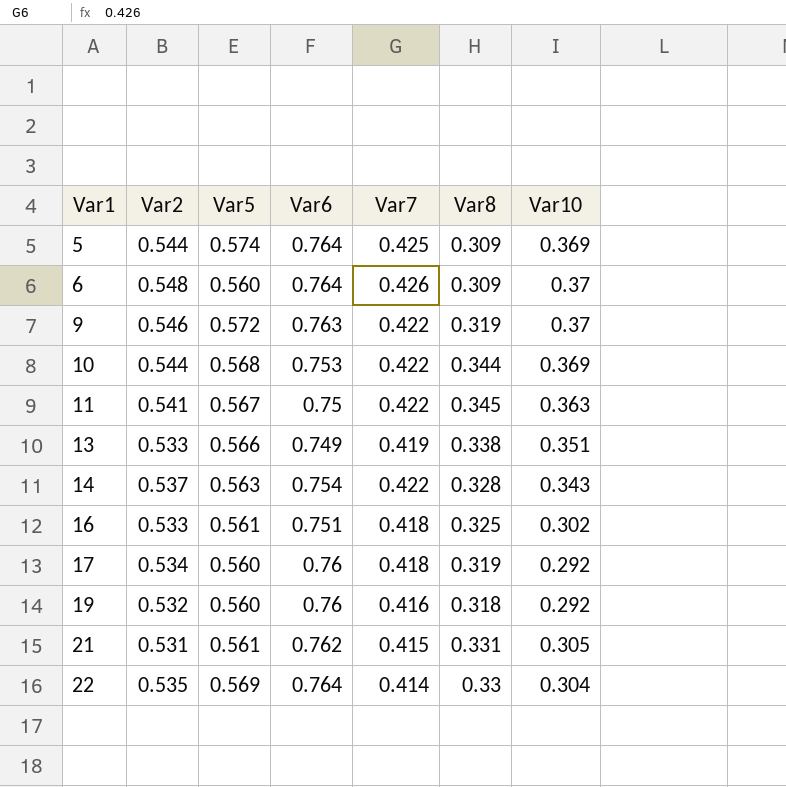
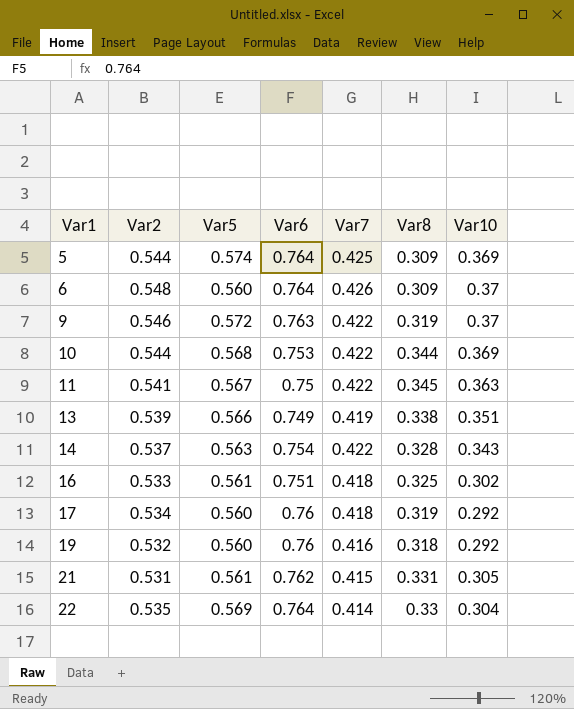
13 | Var2: 0.533 -> 0.539

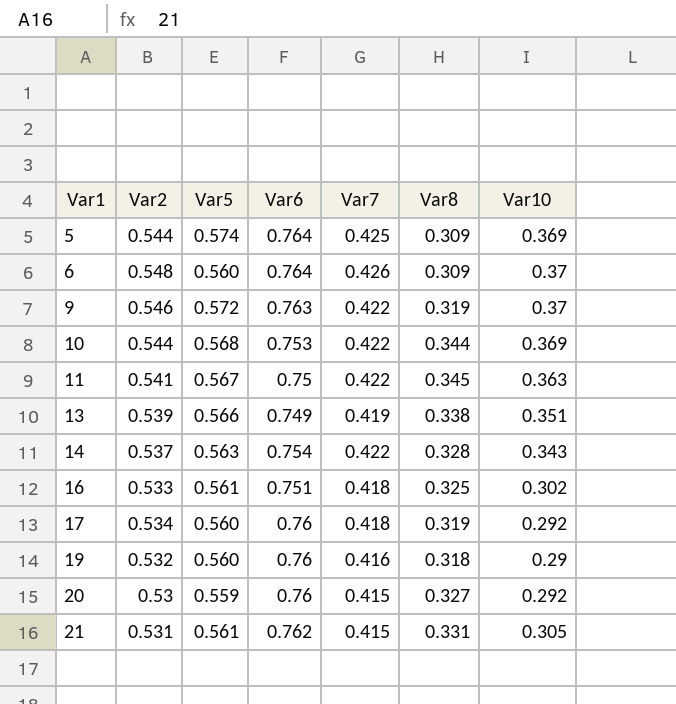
row 22: 0.535 | 0.569 | 0.764 | 0.414 | 0.33 | 0.304 -> none
19 | Var10: 0.292 -> 0.29
row 20: none -> 0.53 | 0.559 | 0.76 | 0.415 | 0.327 | 0.292

